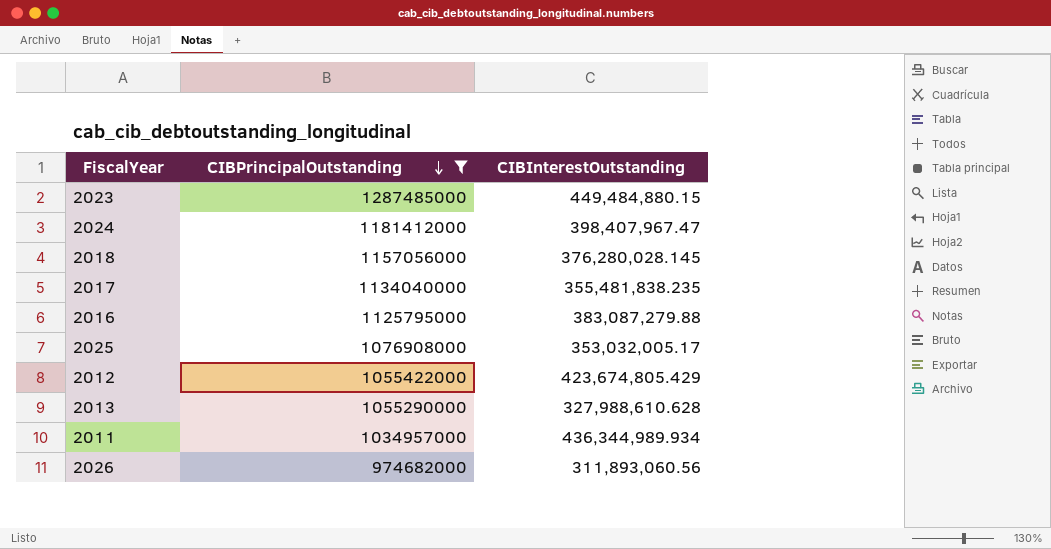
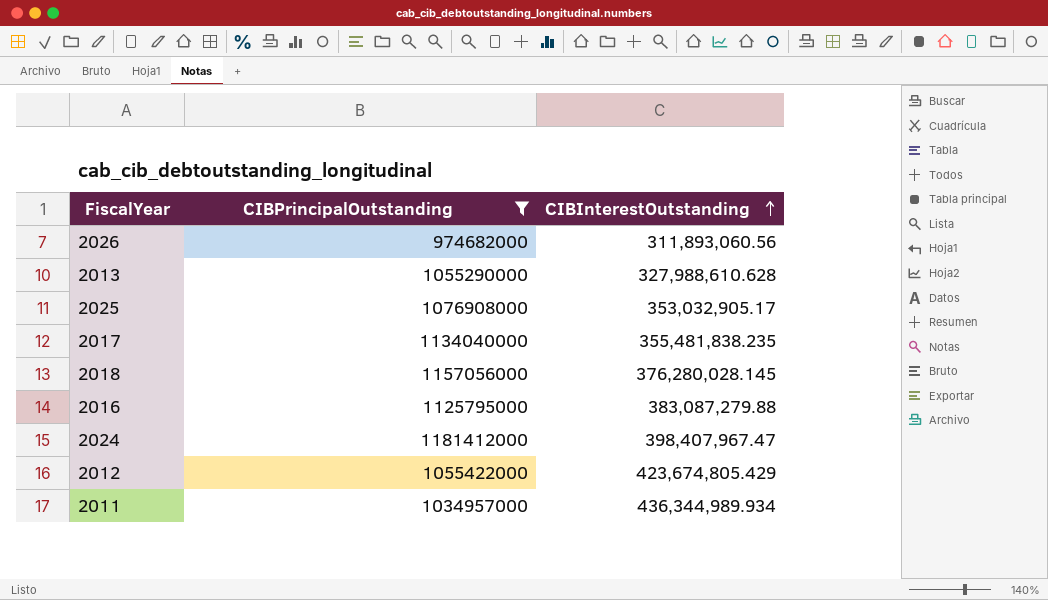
row order: CIBPrincipalOutstanding descending -> CIBInterestOutstanding ascending
row 2023: 1287485000 | 449,484,880.15 -> none
2025 | CIBInterestOutstanding: 353,032,005.17 -> 353,032,905.17

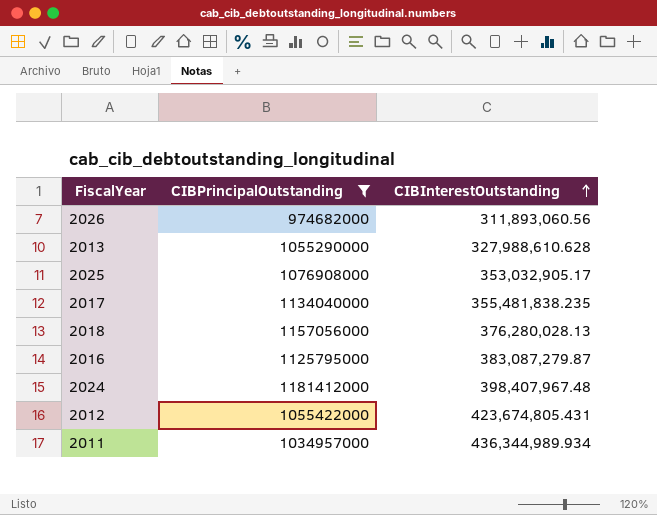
2018 | CIBInterestOutstanding: 376,280,028.145 -> 376,280,028.13
2016 | CIBInterestOutstanding: 383,087,279.88 -> 383,087,279.87
2024 | CIBInterestOutstanding: 398,407,967.47 -> 398,407,967.48
2012 | CIBInterestOutstanding: 423,674,805.429 -> 423,674,805.431

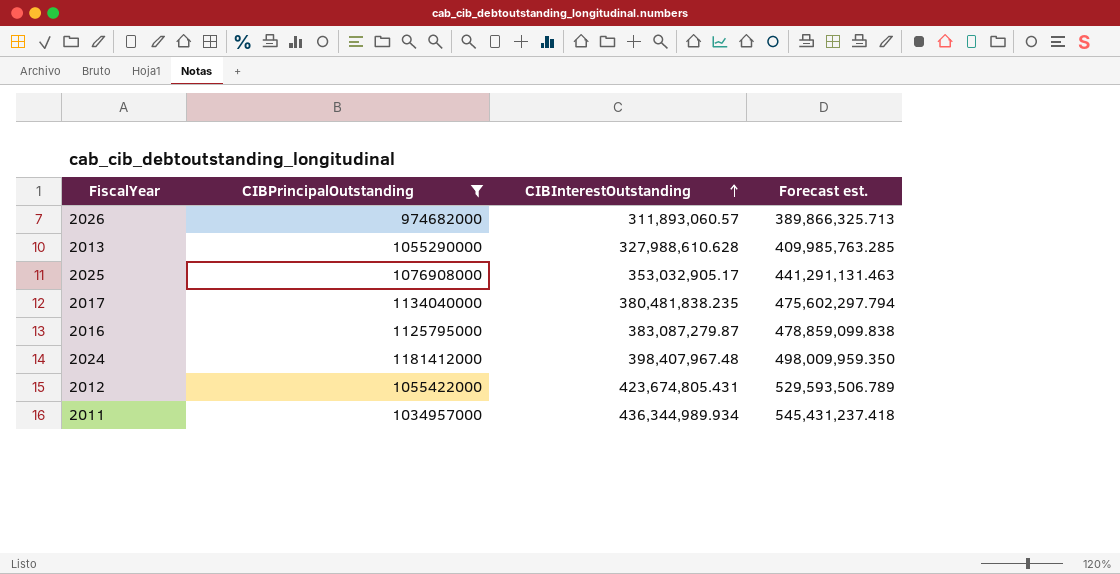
column Forecast est. | formula: none -> [CIBInterestOutstanding] * 1.25
row 2018: 1157056000 | 376,280,028.13 -> none
2026 | CIBInterestOutstanding: 311,893,060.56 -> 311,893,060.57
2017 | CIBInterestOutstanding: 355,481,838.235 -> 380,481,838.235

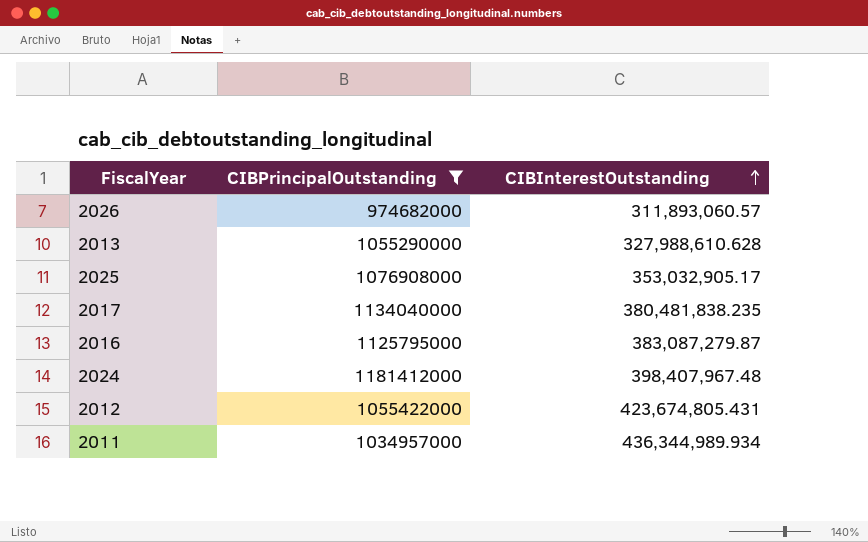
column Forecast est. | formula: [CIBInterestOutstanding] * 1.25 -> none

